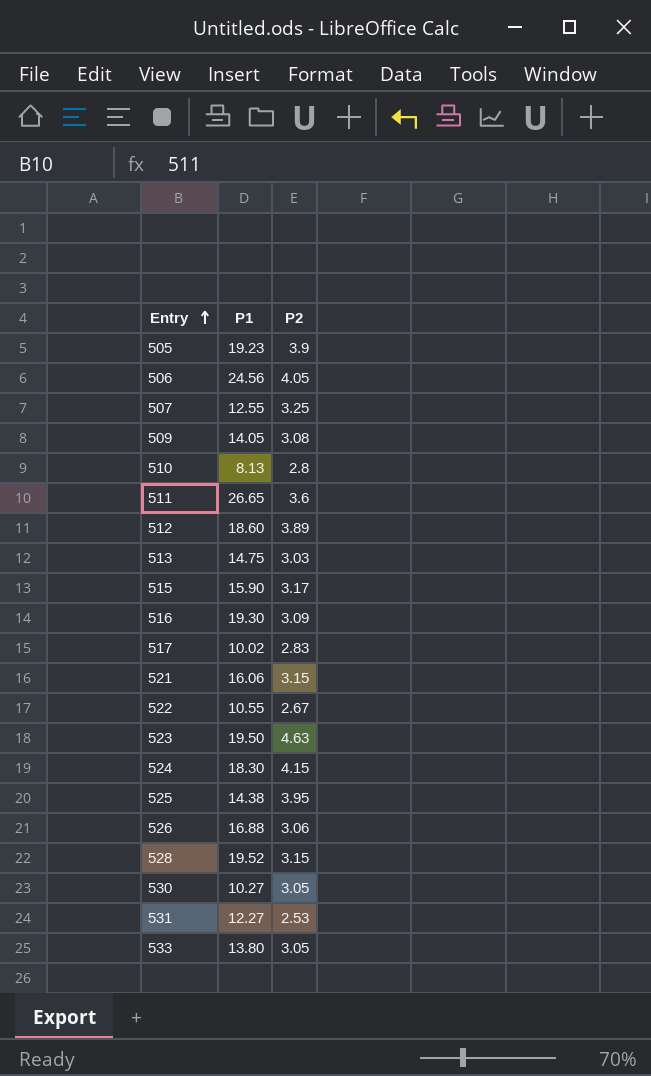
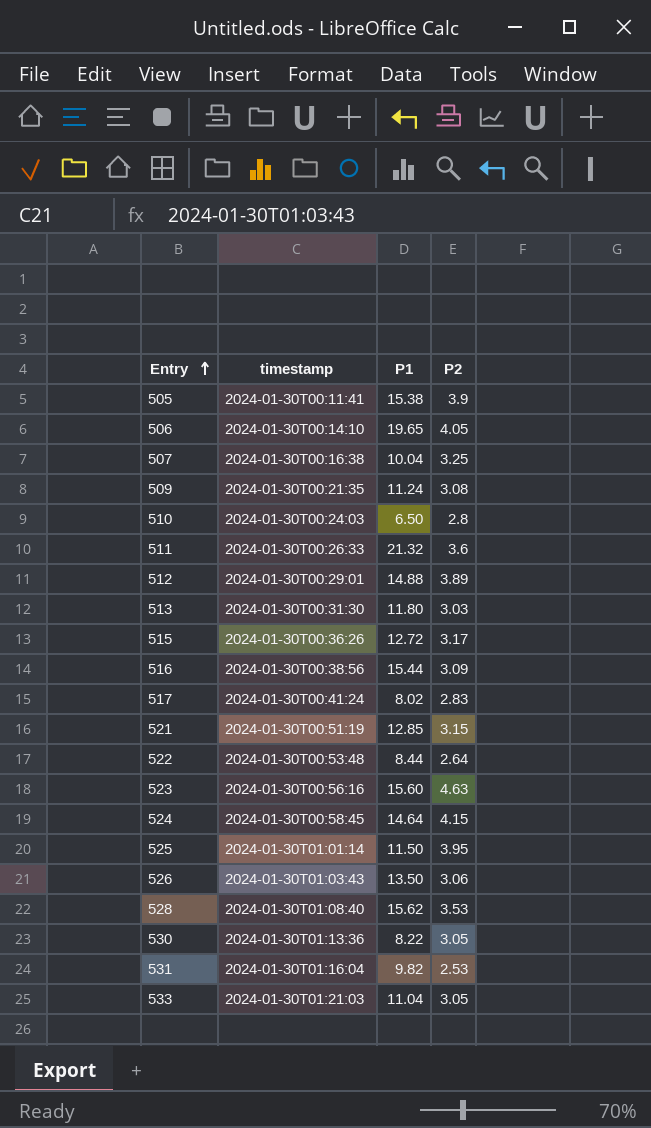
column timestamp | position: none -> 2
505 | P1: 19.23 -> 15.38
506 | P1: 24.56 -> 19.65
507 | P1: 12.55 -> 10.04
509 | P1: 14.05 -> 11.24
510 | P1: 8.13 -> 6.50
511 | P1: 26.65 -> 21.32
512 | P1: 18.60 -> 14.88
513 | P1: 14.75 -> 11.80
515 | P1: 15.90 -> 12.72
516 | P1: 19.30 -> 15.44
517 | P1: 10.02 -> 8.02
521 | P1: 16.06 -> 12.85
522 | P1: 10.55 -> 8.44
522 | P2: 2.67 -> 2.64
523 | P1: 19.50 -> 15.60
524 | P1: 18.30 -> 14.64
525 | P1: 14.38 -> 11.50
526 | P1: 16.88 -> 13.50
528 | P1: 19.52 -> 15.62
528 | P2: 3.15 -> 3.53
530 | P1: 10.27 -> 8.22
531 | P1: 12.27 -> 9.82
533 | P1: 13.80 -> 11.04

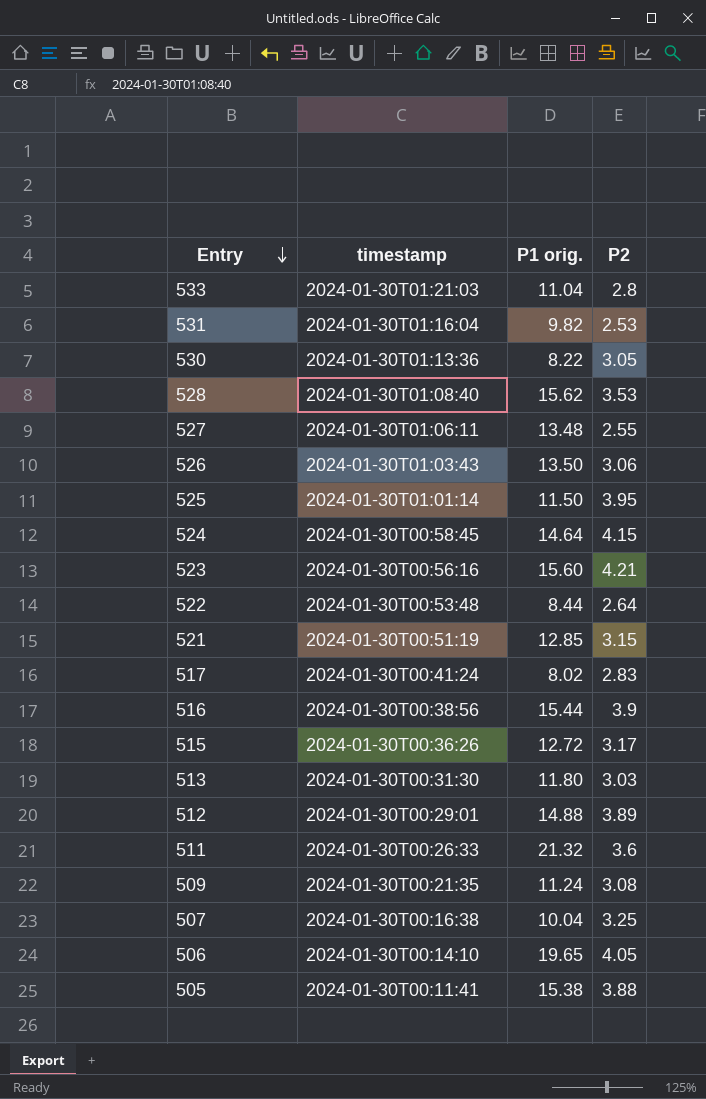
row order: Entry ascending -> Entry descending
column name: P1 -> P1 orig.
row 510: 2024-01-30T00:24:03 | 6.50 | 2.8 -> none
533 | P2: 3.05 -> 2.8
row 527: none -> 2024-01-30T01:06:11 | 13.48 | 2.55
523 | P2: 4.63 -> 4.21
516 | P2: 3.09 -> 3.9
505 | P2: 3.9 -> 3.88

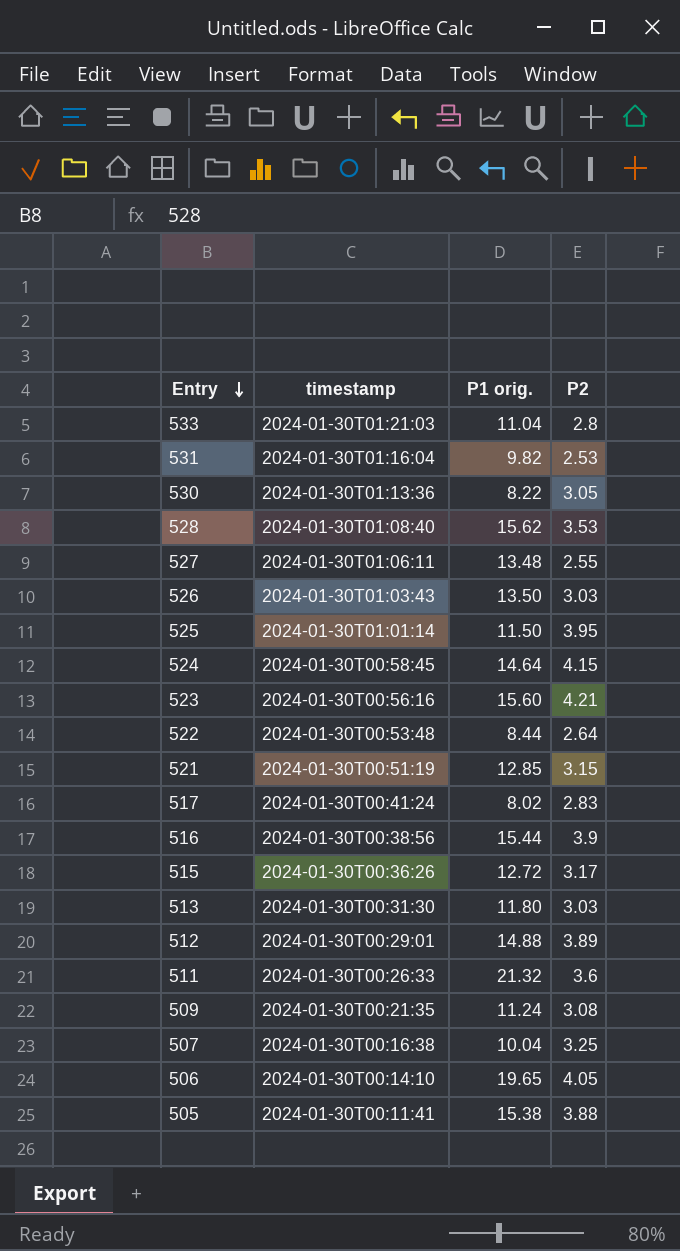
526 | P2: 3.06 -> 3.03

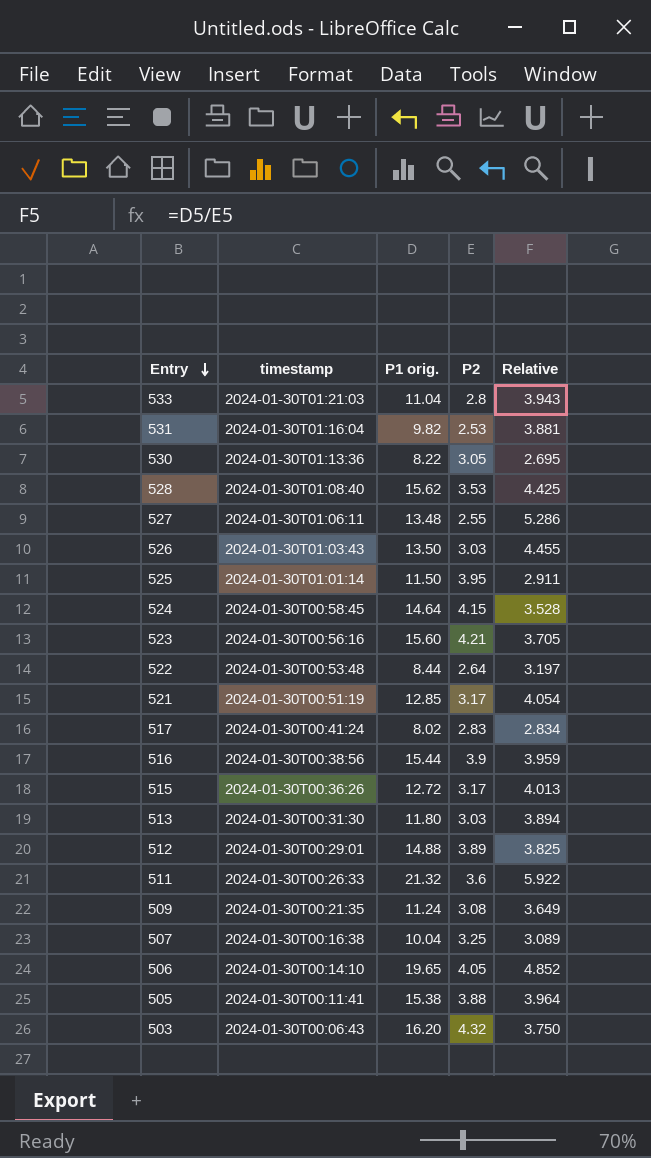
column Relative | formula: none -> [P1 orig.] / [P2]
521 | P2: 3.15 -> 3.17
row 503: none -> 2024-01-30T00:06:43 | 16.20 | 4.32 | 3.750

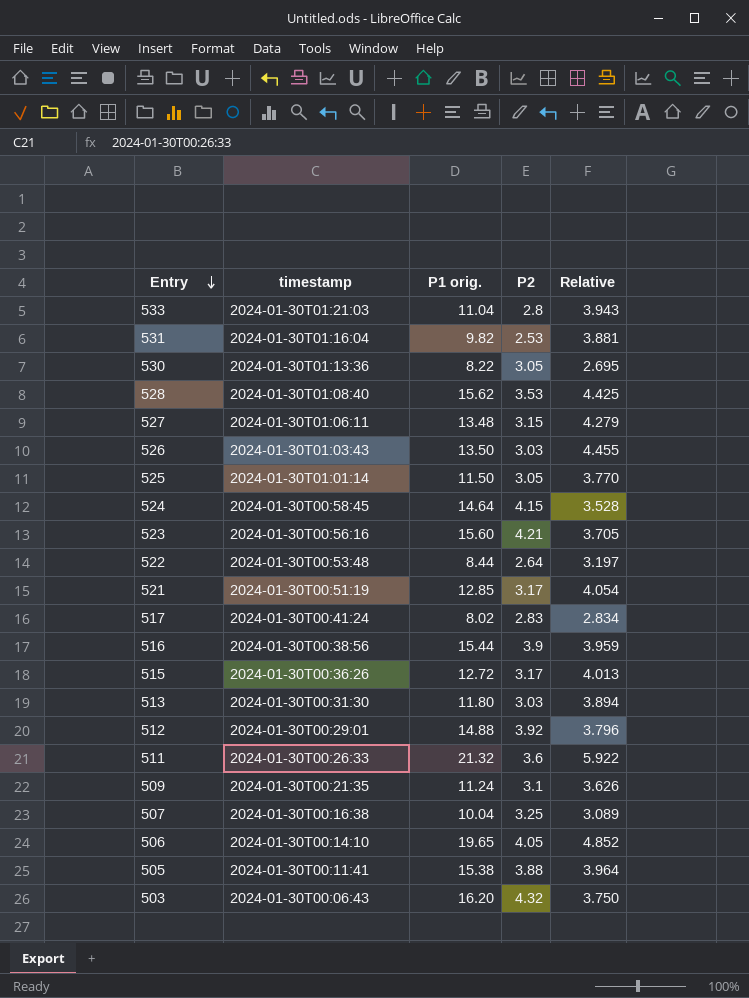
527 | P2: 2.55 -> 3.15
527 | Relative: 5.286 -> 4.279
525 | P2: 3.95 -> 3.05
525 | Relative: 2.911 -> 3.770
512 | P2: 3.89 -> 3.92
512 | Relative: 3.825 -> 3.796
509 | P2: 3.08 -> 3.1
509 | Relative: 3.649 -> 3.626

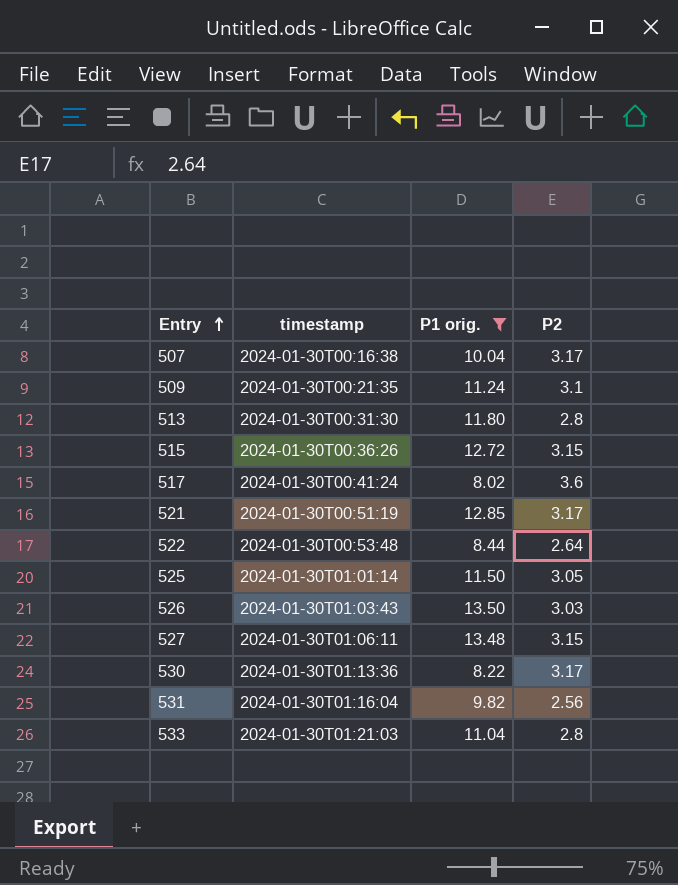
filter: none -> P1 orig. <= 13.50
row order: Entry descending -> Entry ascending
column Relative | formula: [P1 orig.] / [P2] -> none
507 | P2: 3.25 -> 3.17
513 | P2: 3.03 -> 2.8
515 | P2: 3.17 -> 3.15
517 | P2: 2.83 -> 3.6
530 | P2: 3.05 -> 3.17
531 | P2: 2.53 -> 2.56

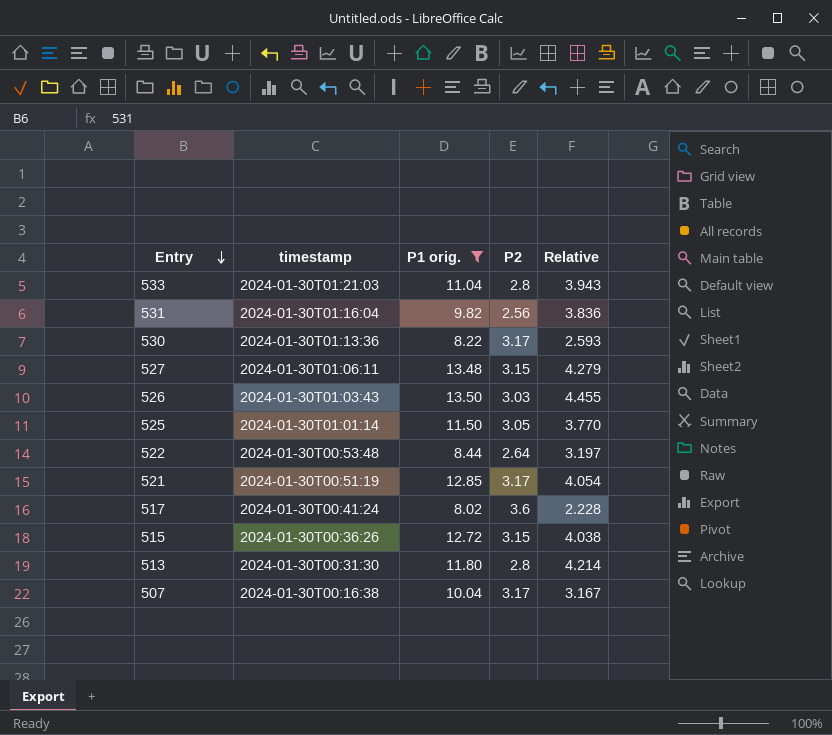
row order: Entry ascending -> Entry descending
column Relative | formula: none -> [P1 orig.] / [P2]
row 509: 2024-01-30T00:21:35 | 11.24 | 3.1 -> none

